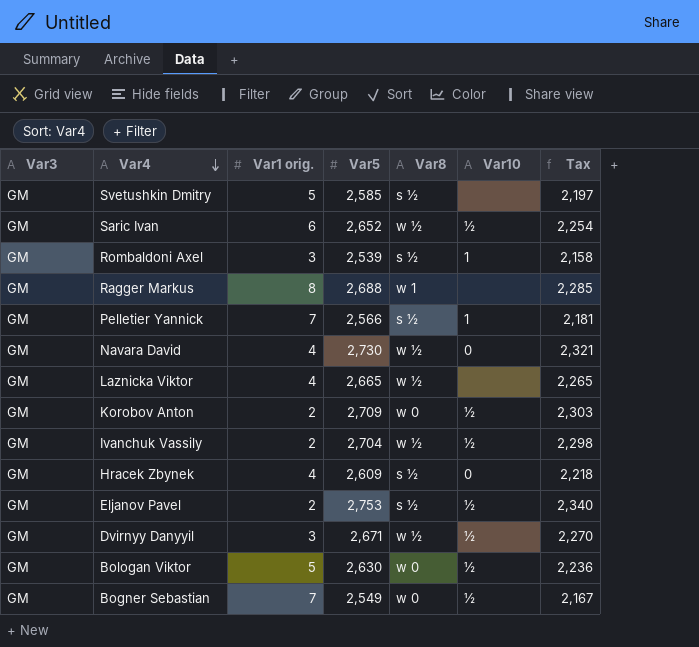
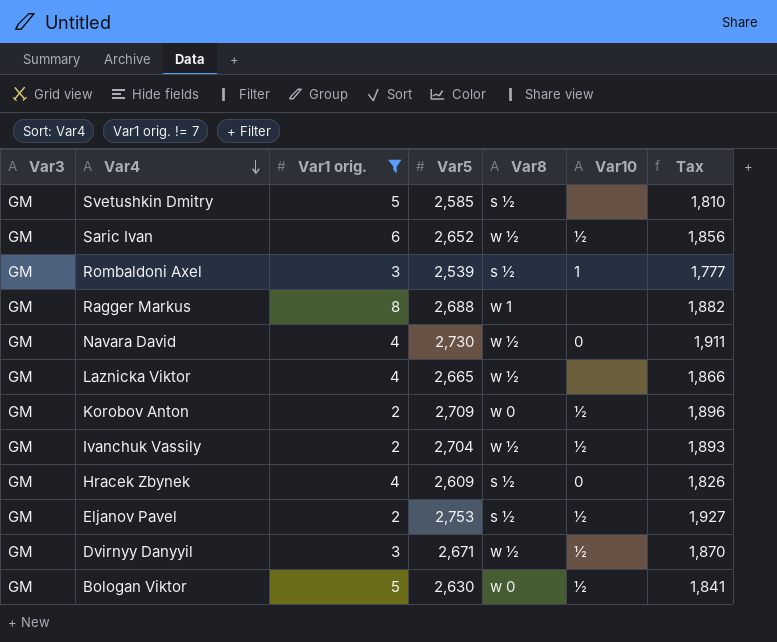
filter: none -> Var1 orig. != 7
column Tax | formula: [Var5] * 0.85 -> [Var5] * 0.7

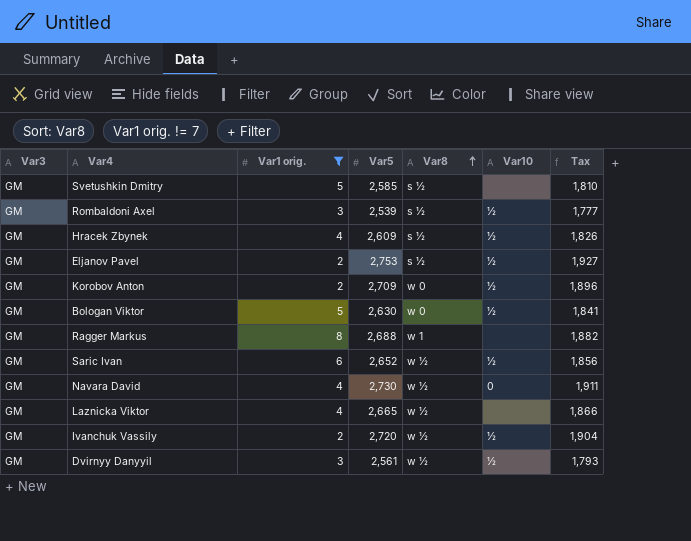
row order: Var4 descending -> Var8 ascending
Rombaldoni Axel | Var10: 1 -> ½
Hracek Zbynek | Var10: 0 -> ½
Ivanchuk Vassily | Var5: 2,704 -> 2,720
Ivanchuk Vassily | Tax: 1,893 -> 1,904
Dvirnyy Danyyil | Var5: 2,671 -> 2,561
Dvirnyy Danyyil | Tax: 1,870 -> 1,793

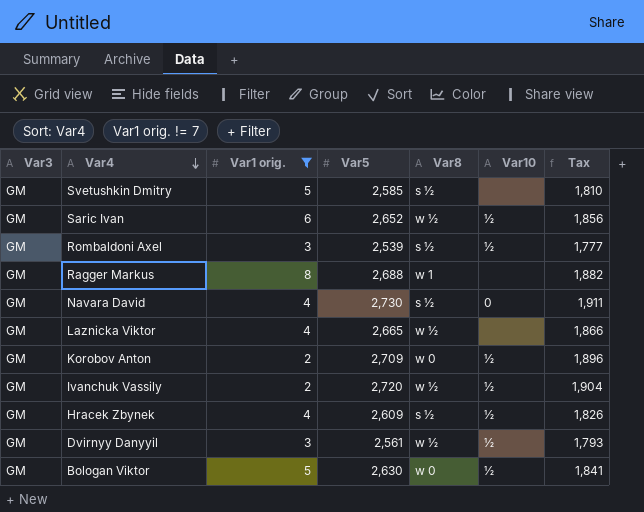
row order: Var8 ascending -> Var4 descending
row Eljanov Pavel: GM | 2 | 2,753 | s ½ | ½ | 1,927 -> none
Navara David | Var8: w ½ -> s ½

